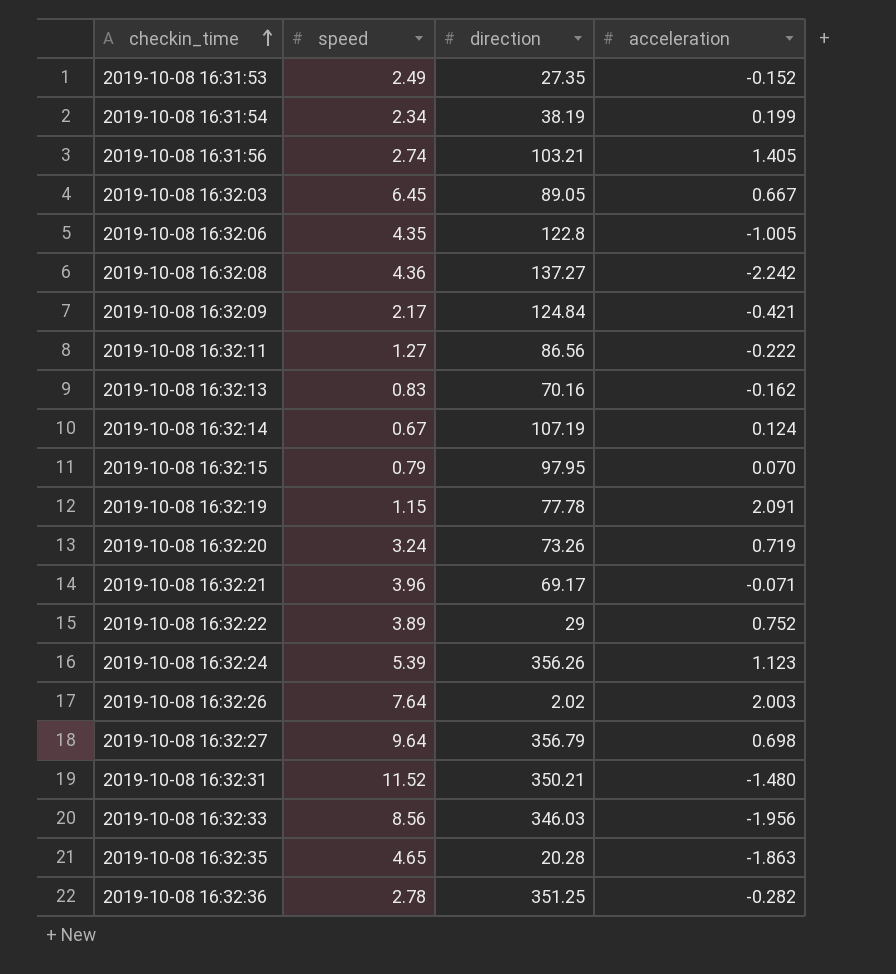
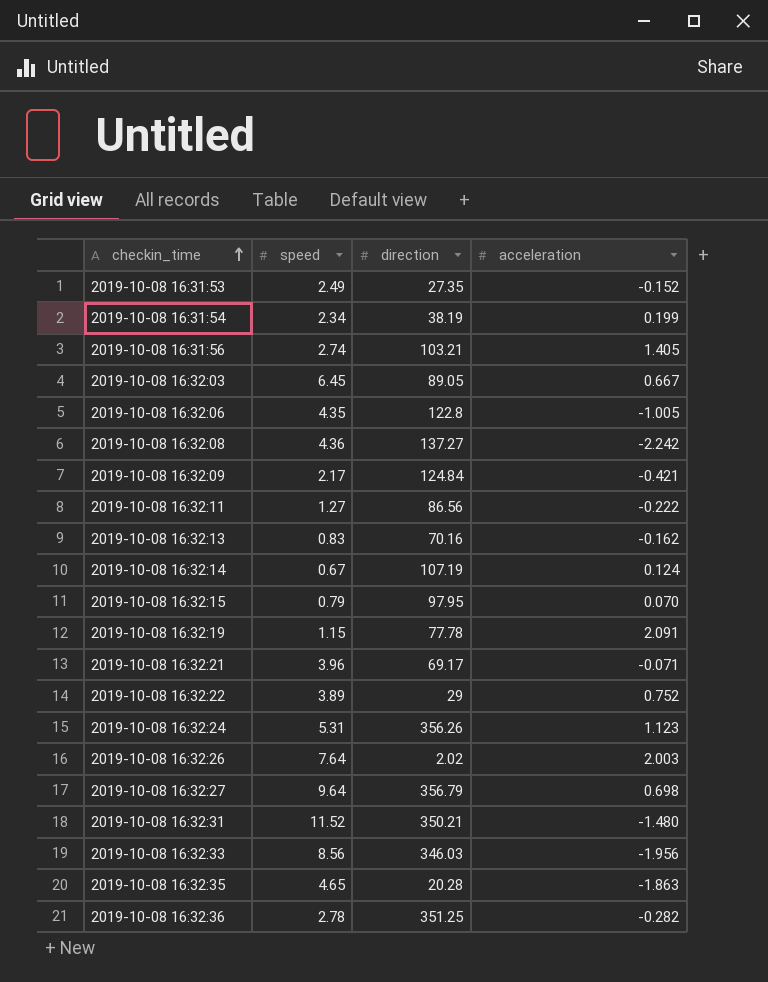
row 2019-10-08 16:32:20: 3.24 | 73.26 | 0.719 -> none
2019-10-08 16:32:24 | speed: 5.39 -> 5.31

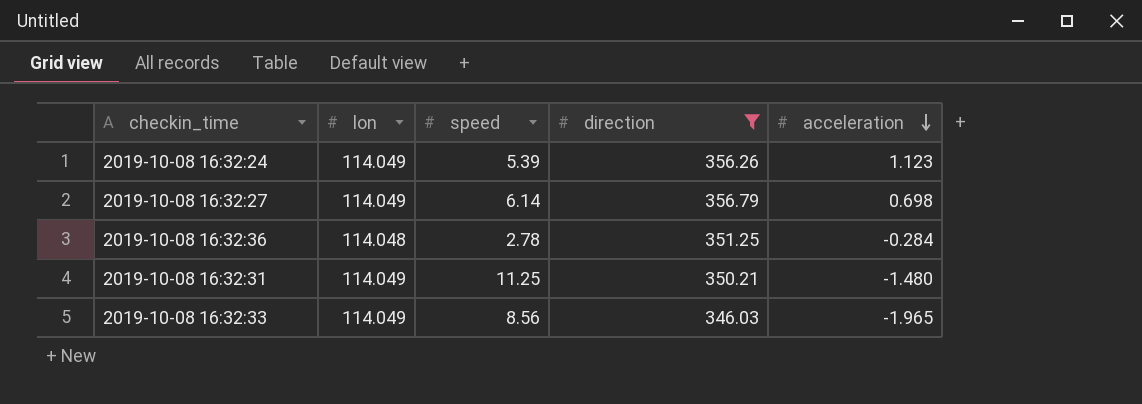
filter: none -> direction >= 346.03
row order: checkin_time ascending -> acceleration descending
column lon | position: none -> 2
2019-10-08 16:32:24 | speed: 5.31 -> 5.39
2019-10-08 16:32:27 | speed: 9.64 -> 6.14
2019-10-08 16:32:36 | acceleration: -0.282 -> -0.284
2019-10-08 16:32:31 | speed: 11.52 -> 11.25
2019-10-08 16:32:33 | acceleration: -1.956 -> -1.965

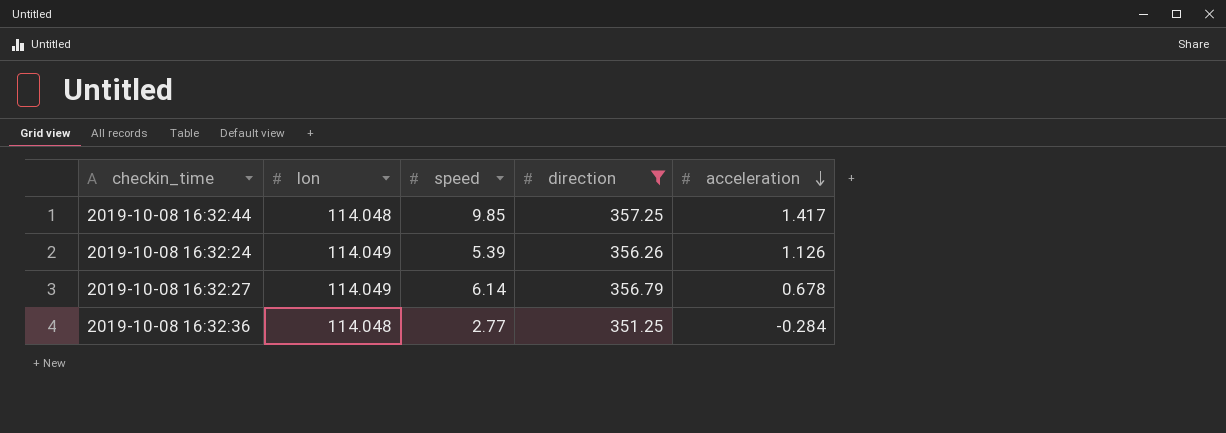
row 2019-10-08 16:32:31: 114.049 | 11.25 | 350.21 | -1.480 -> none
row 2019-10-08 16:32:33: 114.049 | 8.56 | 346.03 | -1.965 -> none
row 2019-10-08 16:32:44: none -> 114.048 | 9.85 | 357.25 | 1.417
2019-10-08 16:32:24 | acceleration: 1.123 -> 1.126
2019-10-08 16:32:27 | acceleration: 0.698 -> 0.678
2019-10-08 16:32:36 | speed: 2.78 -> 2.77

